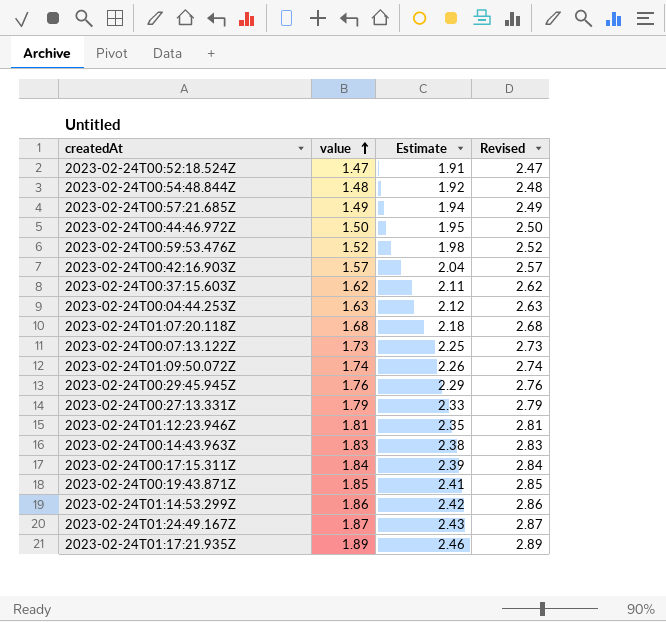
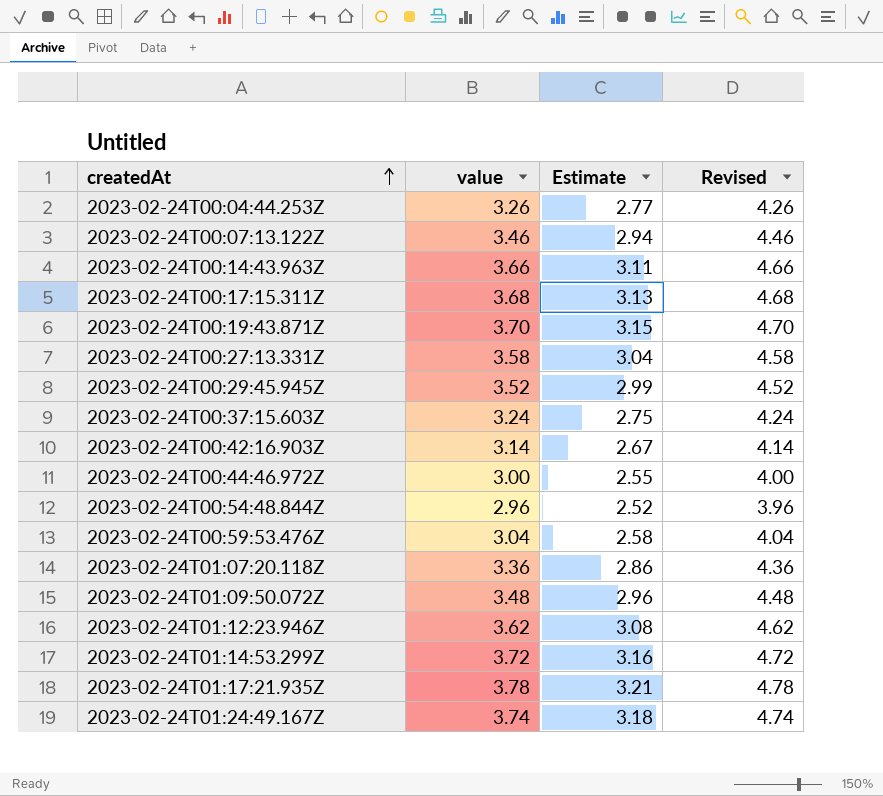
row order: value ascending -> createdAt ascending
column Estimate | formula: [value] * 1.3 -> [value] * 0.85
row 2023-02-24T00:52:18.524Z: 1.47 | 1.91 | 2.47 -> none
row 2023-02-24T00:57:21.685Z: 1.49 | 1.94 | 2.49 -> none
2023-02-24T00:04:44.253Z | value: 1.63 -> 3.26
2023-02-24T00:04:44.253Z | Revised: 2.63 -> 4.26
2023-02-24T00:07:13.122Z | value: 1.73 -> 3.46
2023-02-24T00:07:13.122Z | Revised: 2.73 -> 4.46
2023-02-24T00:14:43.963Z | value: 1.83 -> 3.66
2023-02-24T00:14:43.963Z | Revised: 2.83 -> 4.66
2023-02-24T00:17:15.311Z | value: 1.84 -> 3.68
2023-02-24T00:17:15.311Z | Revised: 2.84 -> 4.68
2023-02-24T00:19:43.871Z | value: 1.85 -> 3.70
2023-02-24T00:19:43.871Z | Revised: 2.85 -> 4.70
2023-02-24T00:27:13.331Z | value: 1.79 -> 3.58
2023-02-24T00:27:13.331Z | Revised: 2.79 -> 4.58
2023-02-24T00:29:45.945Z | value: 1.76 -> 3.52
2023-02-24T00:29:45.945Z | Revised: 2.76 -> 4.52
2023-02-24T00:37:15.603Z | value: 1.62 -> 3.24
2023-02-24T00:37:15.603Z | Revised: 2.62 -> 4.24
2023-02-24T00:42:16.903Z | value: 1.57 -> 3.14
2023-02-24T00:42:16.903Z | Revised: 2.57 -> 4.14
2023-02-24T00:44:46.972Z | value: 1.50 -> 3.00
2023-02-24T00:44:46.972Z | Revised: 2.50 -> 4.00
2023-02-24T00:54:48.844Z | value: 1.48 -> 2.96
2023-02-24T00:54:48.844Z | Revised: 2.48 -> 3.96
2023-02-24T00:59:53.476Z | value: 1.52 -> 3.04
2023-02-24T00:59:53.476Z | Revised: 2.52 -> 4.04
2023-02-24T01:07:20.118Z | value: 1.68 -> 3.36
2023-02-24T01:07:20.118Z | Revised: 2.68 -> 4.36
2023-02-24T01:09:50.072Z | value: 1.74 -> 3.48
2023-02-24T01:09:50.072Z | Revised: 2.74 -> 4.48
2023-02-24T01:12:23.946Z | value: 1.81 -> 3.62
2023-02-24T01:12:23.946Z | Revised: 2.81 -> 4.62
2023-02-24T01:14:53.299Z | value: 1.86 -> 3.72
2023-02-24T01:14:53.299Z | Revised: 2.86 -> 4.72
2023-02-24T01:17:21.935Z | value: 1.89 -> 3.78
2023-02-24T01:17:21.935Z | Revised: 2.89 -> 4.78
2023-02-24T01:24:49.167Z | value: 1.87 -> 3.74
2023-02-24T01:24:49.167Z | Revised: 2.87 -> 4.74

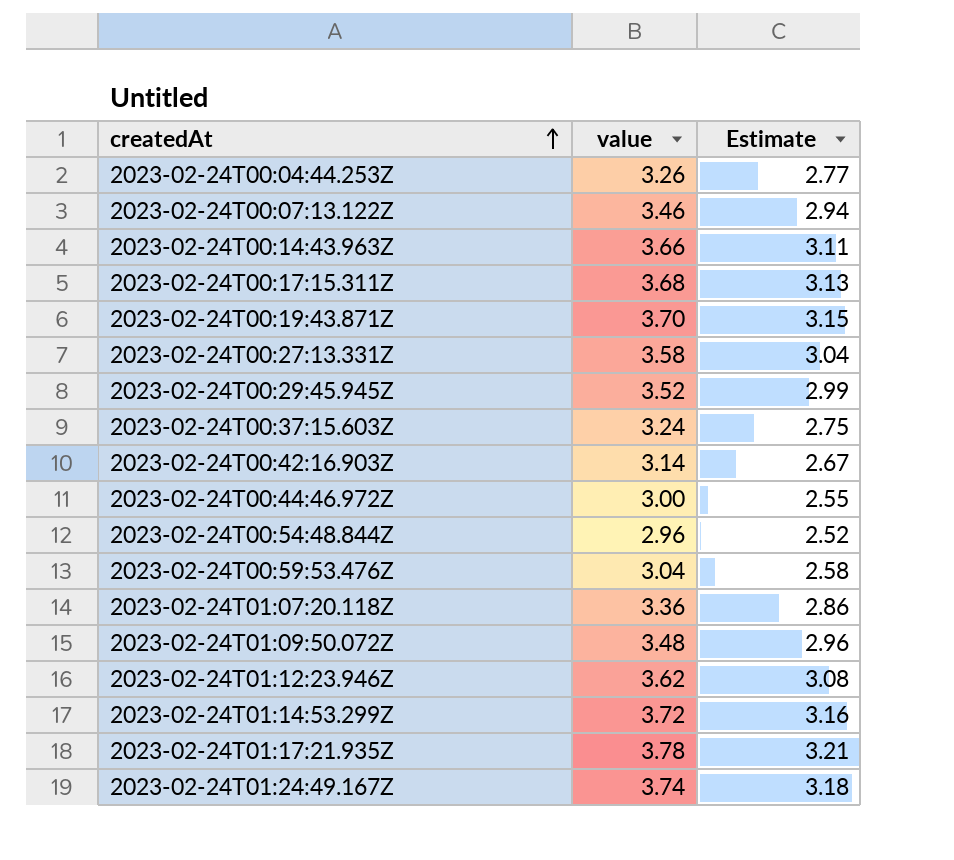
column Revised | formula: [value] + 1 -> none

